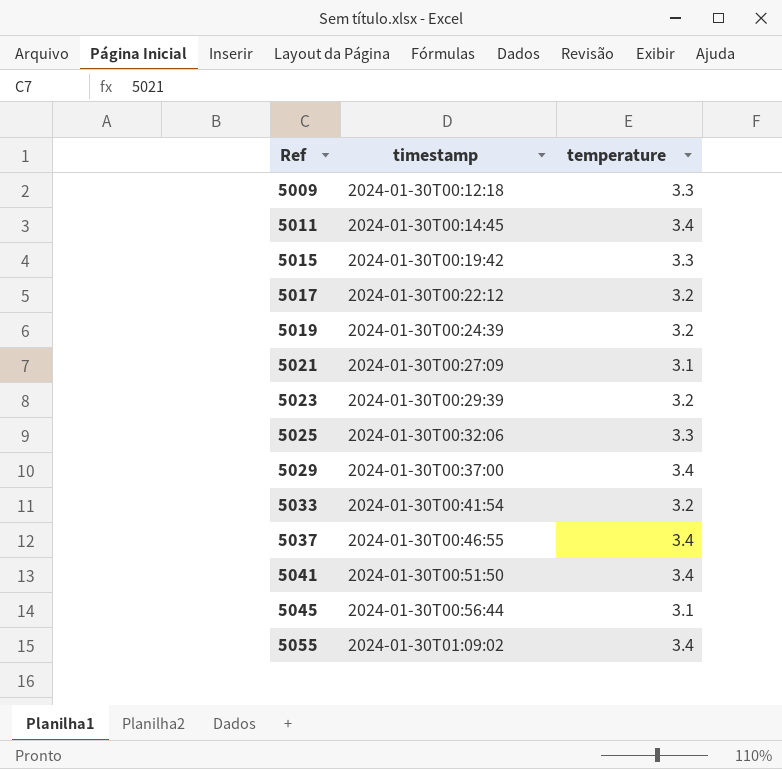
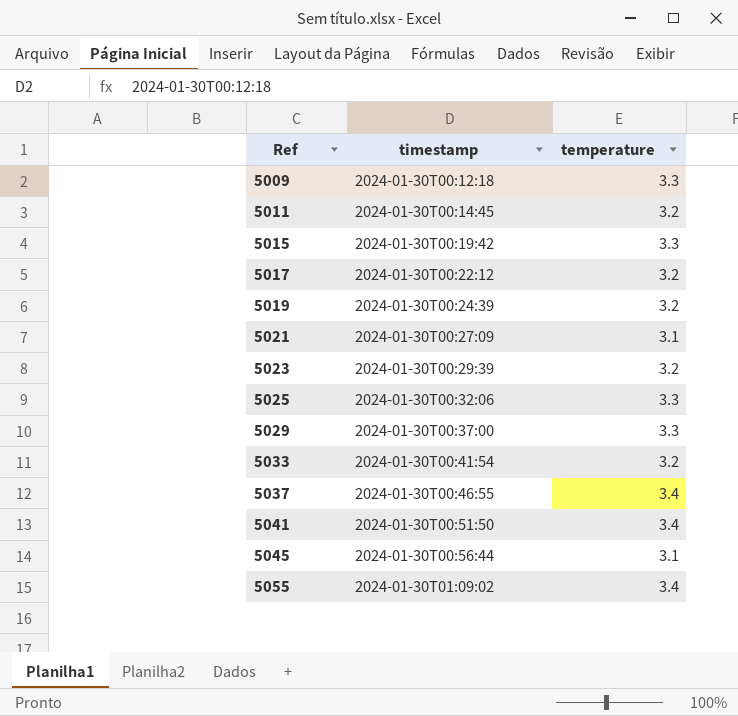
5011 | temperature: 3.4 -> 3.2
5029 | temperature: 3.4 -> 3.3

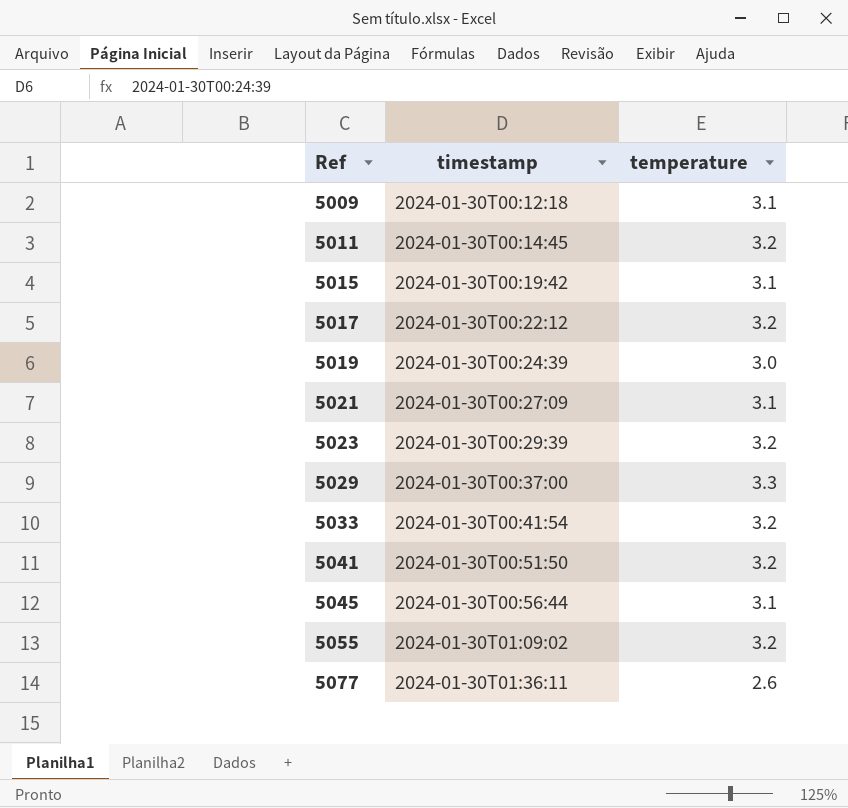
row 5025: 2024-01-30T00:32:06 | 3.3 -> none
row 5037: 2024-01-30T00:46:55 | 3.4 -> none
5009 | temperature: 3.3 -> 3.1
5015 | temperature: 3.3 -> 3.1
5019 | temperature: 3.2 -> 3.0
5041 | temperature: 3.4 -> 3.2
5055 | temperature: 3.4 -> 3.2
row 5077: none -> 2024-01-30T01:36:11 | 2.6

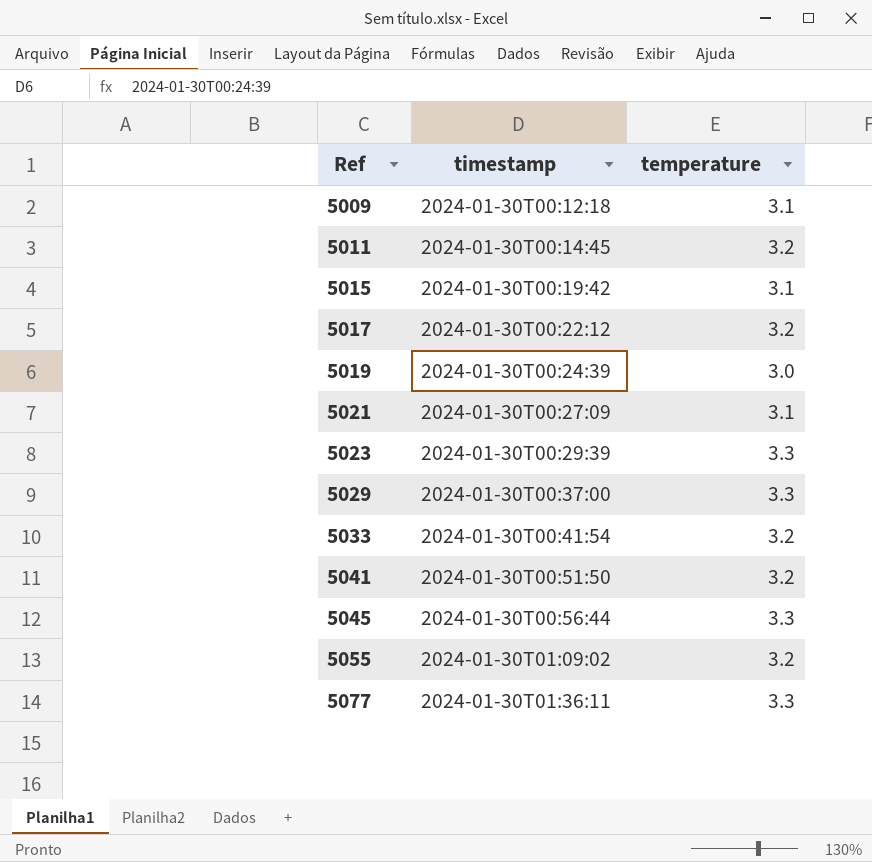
5023 | temperature: 3.2 -> 3.3
5045 | temperature: 3.1 -> 3.3
5077 | temperature: 2.6 -> 3.3

